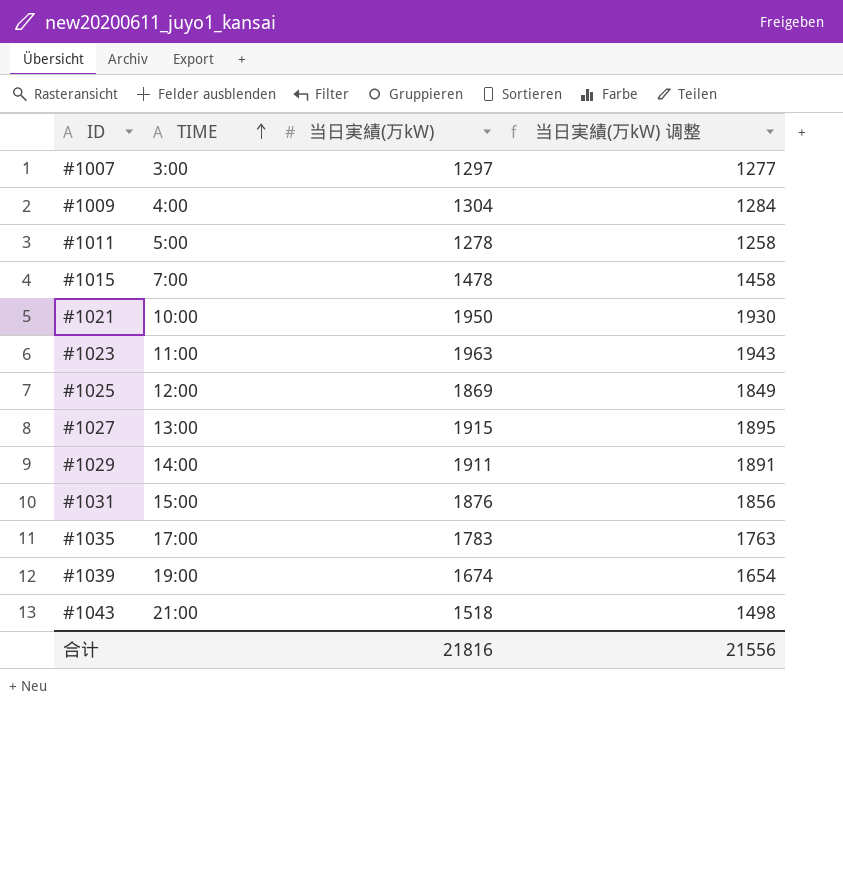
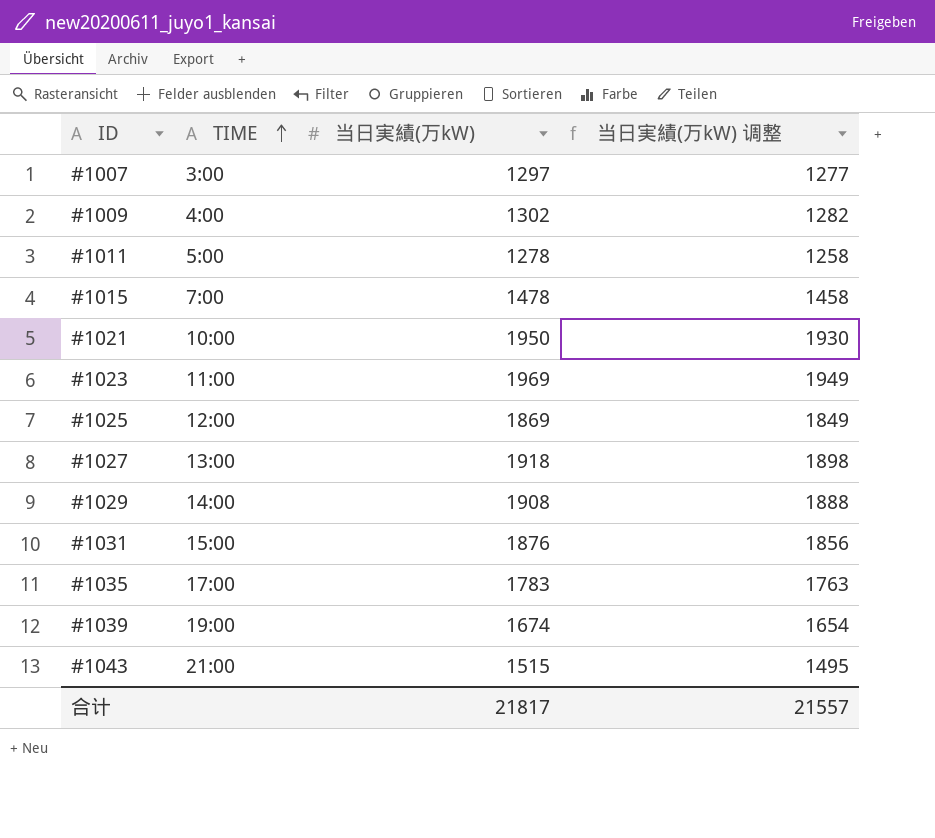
#1009 | 当日実績(万kW): 1304 -> 1302
#1009 | 当日実績(万kW) 调整: 1284 -> 1282
#1023 | 当日実績(万kW): 1963 -> 1969
#1023 | 当日実績(万kW) 调整: 1943 -> 1949
#1027 | 当日実績(万kW): 1915 -> 1918
#1027 | 当日実績(万kW) 调整: 1895 -> 1898
#1029 | 当日実績(万kW): 1911 -> 1908
#1029 | 当日実績(万kW) 调整: 1891 -> 1888
#1043 | 当日実績(万kW): 1518 -> 1515
#1043 | 当日実績(万kW) 调整: 1498 -> 1495
合计 | 当日実績(万kW): 21816 -> 21817
合计 | 当日実績(万kW) 调整: 21556 -> 21557

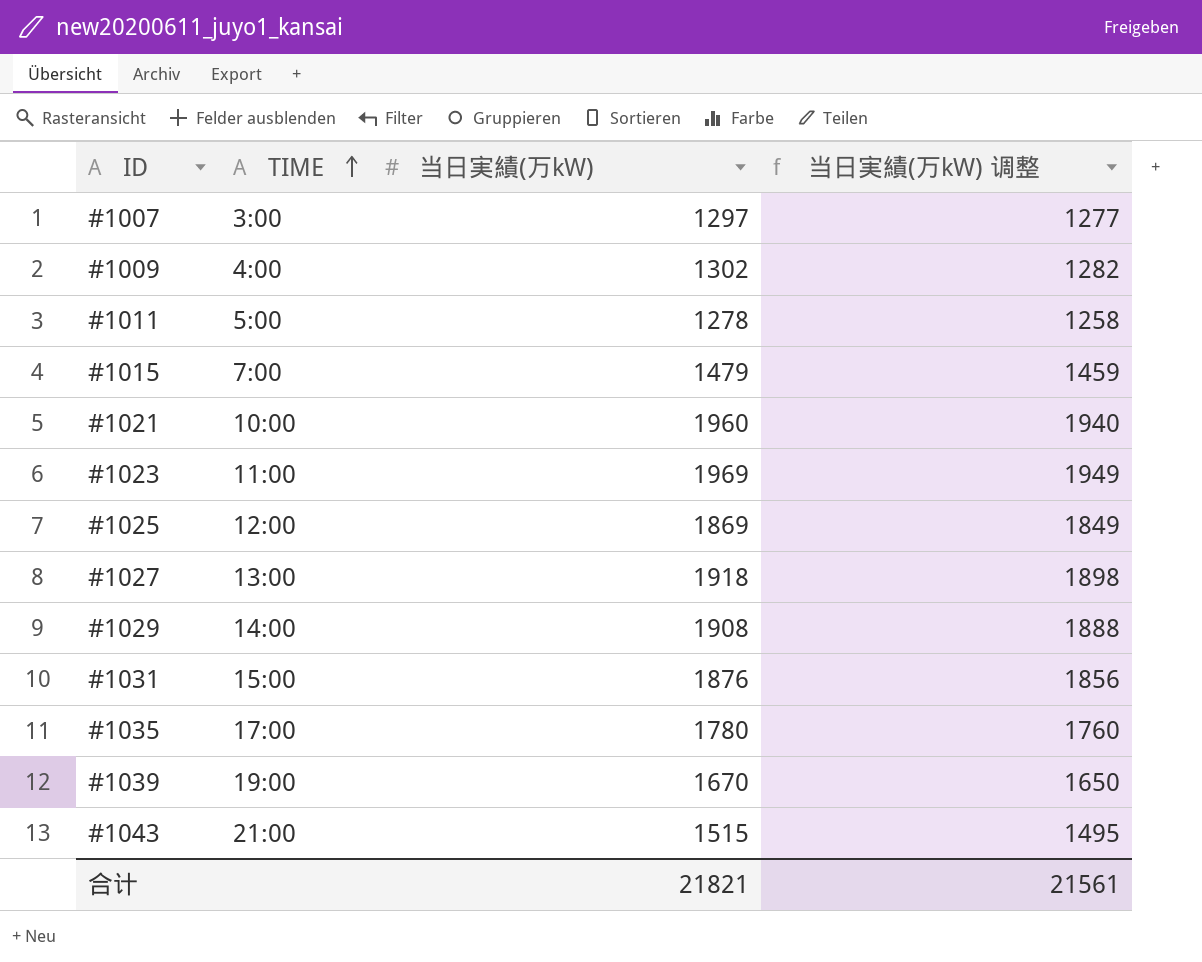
#1015 | 当日実績(万kW): 1478 -> 1479
#1015 | 当日実績(万kW) 调整: 1458 -> 1459
#1021 | 当日実績(万kW): 1950 -> 1960
#1021 | 当日実績(万kW) 调整: 1930 -> 1940
#1035 | 当日実績(万kW): 1783 -> 1780
#1035 | 当日実績(万kW) 调整: 1763 -> 1760
#1039 | 当日実績(万kW): 1674 -> 1670
#1039 | 当日実績(万kW) 调整: 1654 -> 1650
合计 | 当日実績(万kW): 21817 -> 21821
合计 | 当日実績(万kW) 调整: 21557 -> 21561

